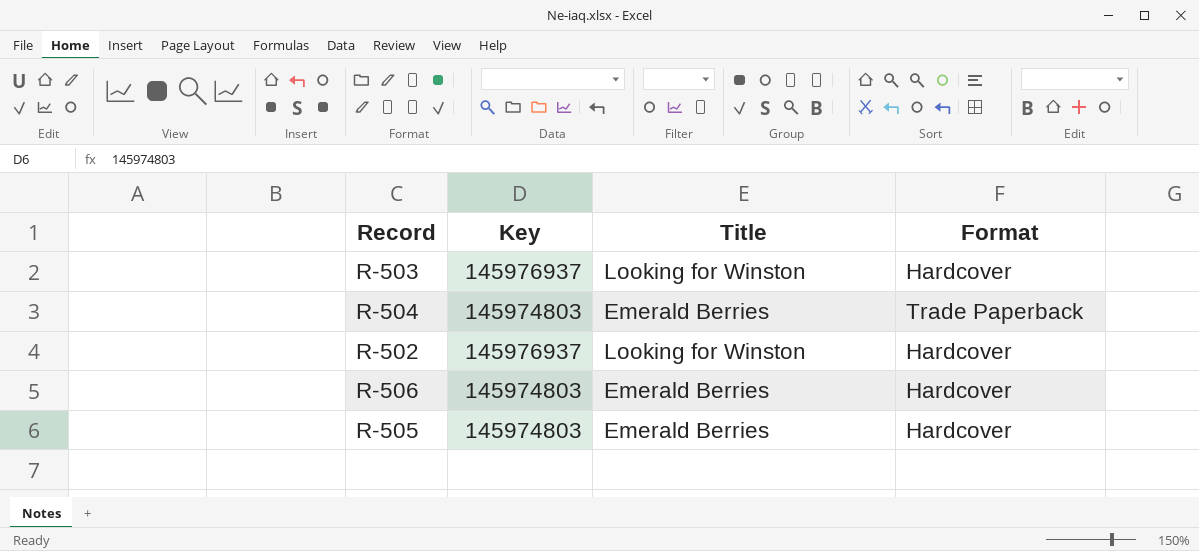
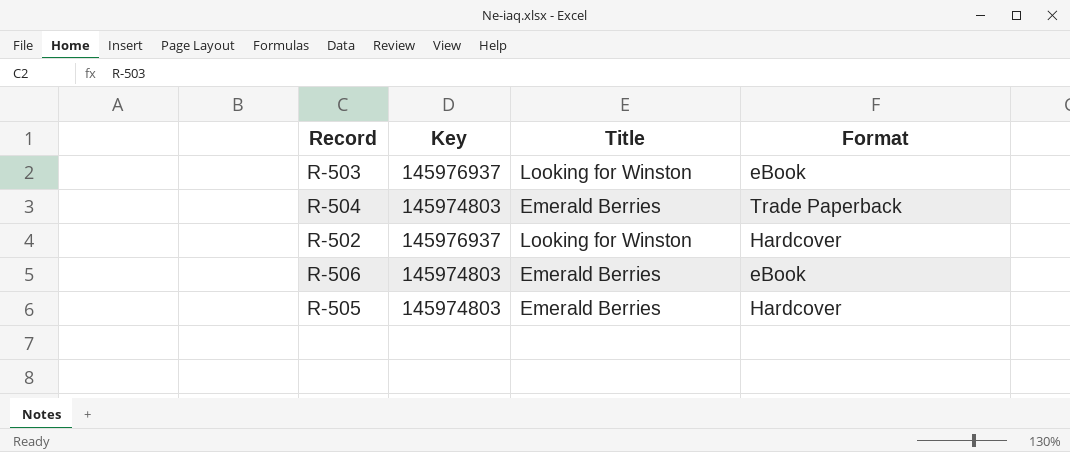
R-503 | Format: Hardcover -> eBook
R-506 | Format: Hardcover -> eBook

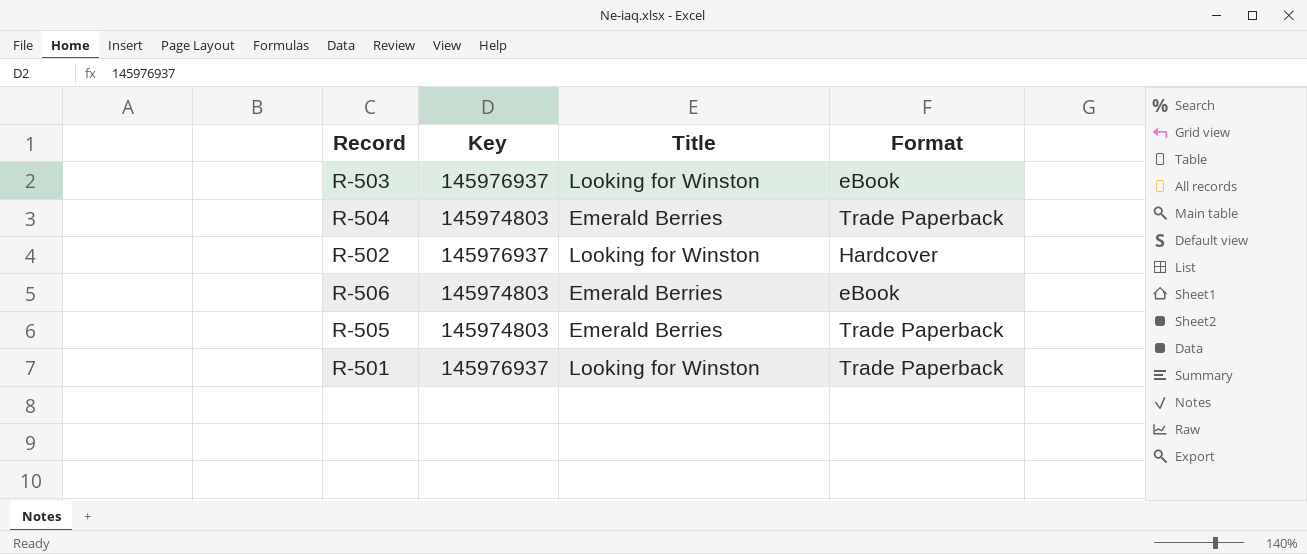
R-505 | Format: Hardcover -> Trade Paperback
row R-501: none -> 145976937 | Looking for Winston | Trade Paperback

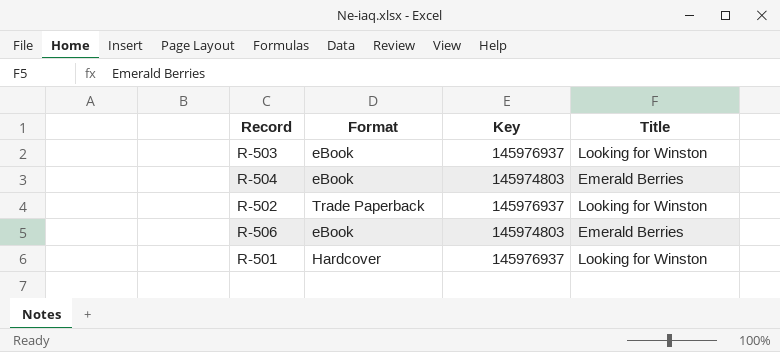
column Format | position: 4 -> 2
row R-505: 145974803 | Emerald Berries | Trade Paperback -> none
R-504 | Format: Trade Paperback -> eBook
R-502 | Format: Hardcover -> Trade Paperback
R-501 | Format: Trade Paperback -> Hardcover

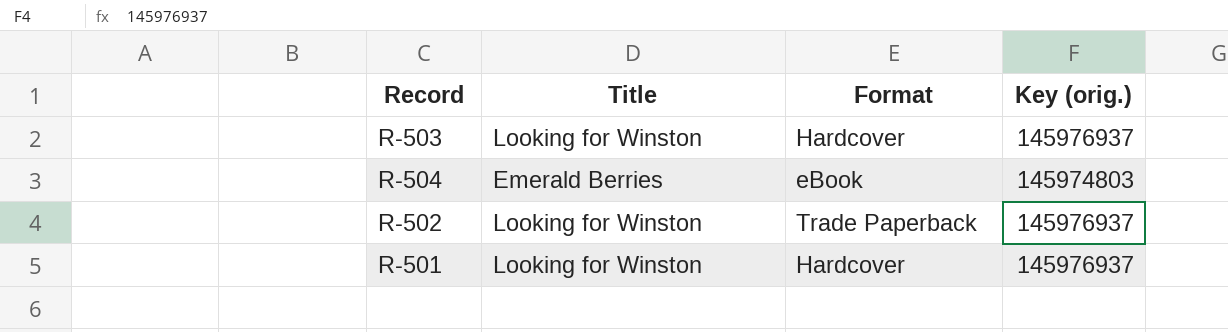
column Title | position: 4 -> 2
column name: Key -> Key (orig.)
row R-506: eBook | 145974803 | Emerald Berries -> none
R-503 | Format: eBook -> Hardcover

